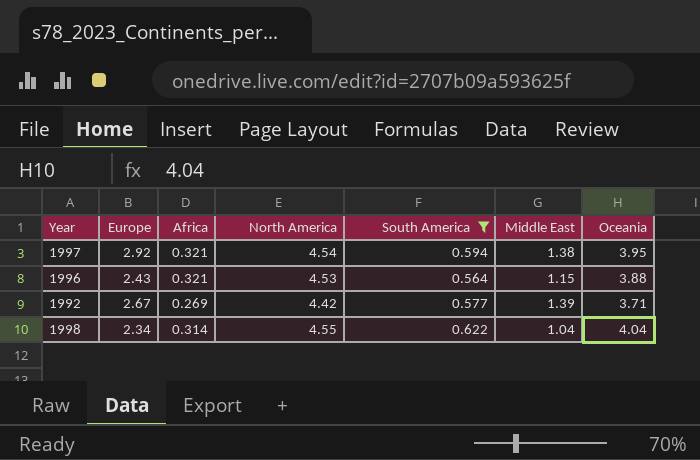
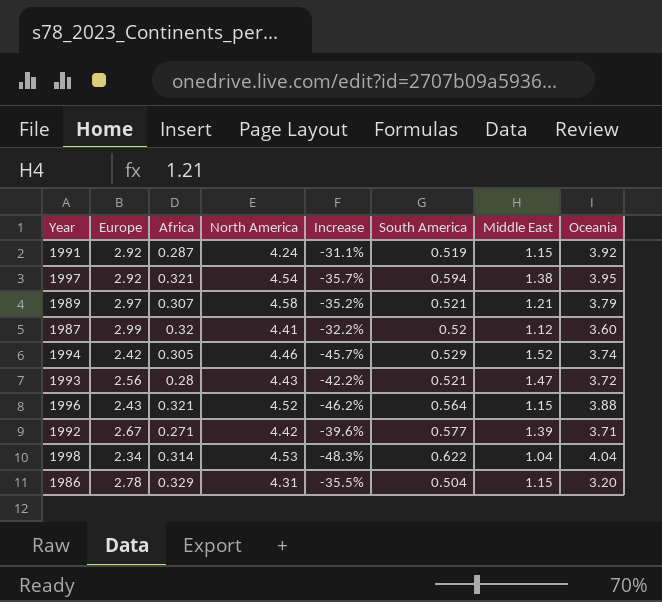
filter: South America >= 0.564 -> none
column Increase | formula: none -> ([Europe] - [North America]) / [North America]
1996 | North America: 4.53 -> 4.52
1992 | Africa: 0.269 -> 0.271
1998 | North America: 4.55 -> 4.53

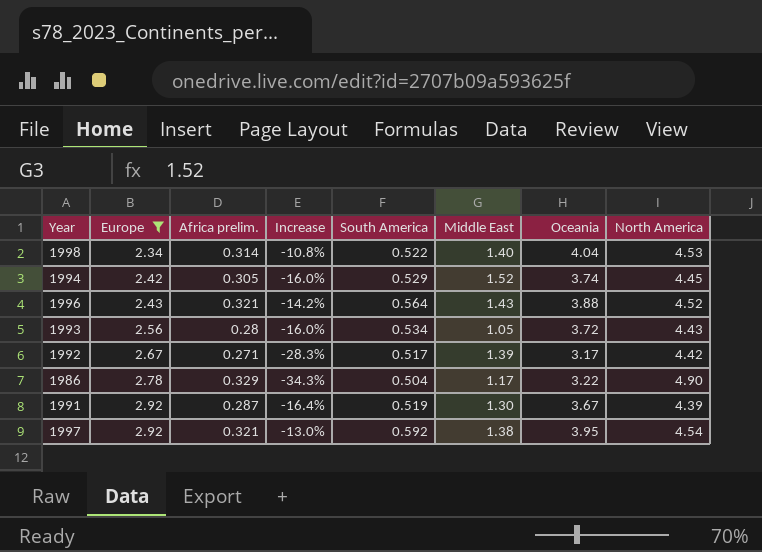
filter: none -> Europe <= 2.92
row order: none -> Europe ascending
column name: Africa -> Africa prelim.
column Increase | formula: ([Europe] - [North America]) / [North America] -> ([Oceania] - [North America]) / [North America]
column North America | position: 4 -> 8
1998 | South America: 0.622 -> 0.522
1998 | Middle East: 1.04 -> 1.40
1994 | North America: 4.46 -> 4.45
1996 | Middle East: 1.15 -> 1.43
1993 | South America: 0.521 -> 0.534
1993 | Middle East: 1.47 -> 1.05
1992 | South America: 0.577 -> 0.517
1992 | Oceania: 3.71 -> 3.17
1986 | Middle East: 1.15 -> 1.17
1986 | Oceania: 3.20 -> 3.22
1986 | North America: 4.31 -> 4.90
1991 | Middle East: 1.15 -> 1.30
1991 | Oceania: 3.92 -> 3.67
1991 | North America: 4.24 -> 4.39
1997 | South America: 0.594 -> 0.592

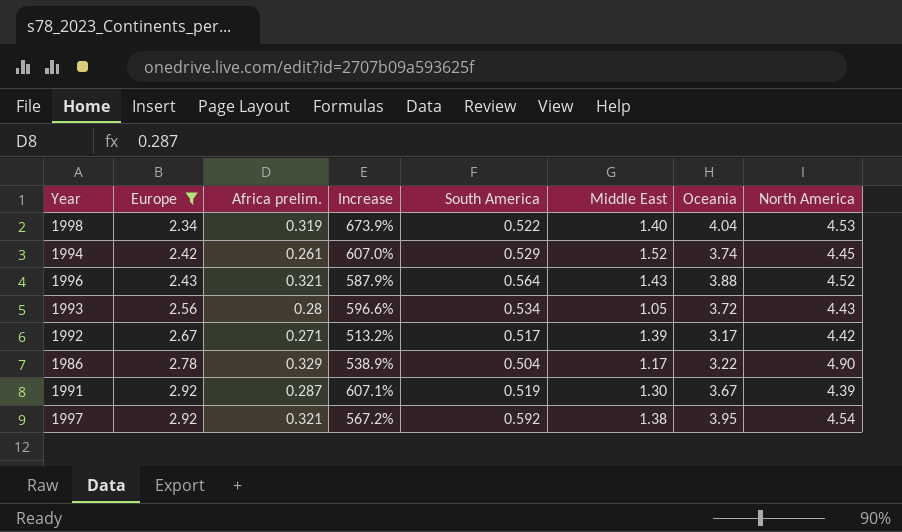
column Increase | formula: ([Oceania] - [North America]) / [North America] -> ([Oceania] - [South America]) / [South America]
1998 | Africa prelim.: 0.314 -> 0.319
1994 | Africa prelim.: 0.305 -> 0.261

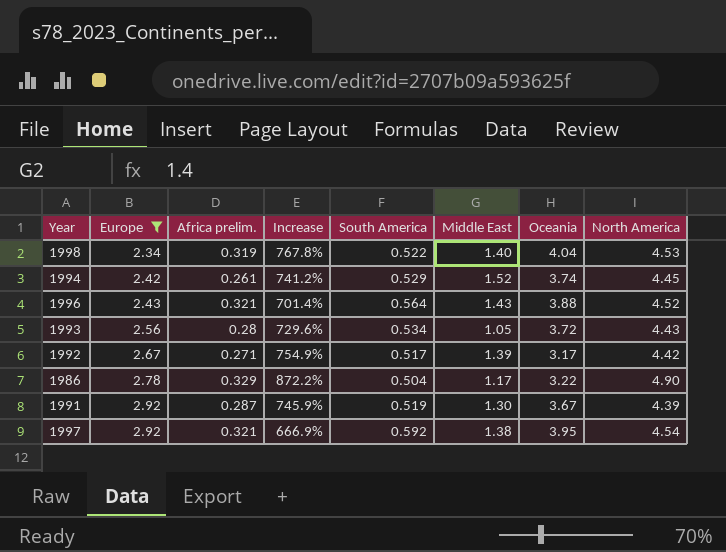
column Increase | formula: ([Oceania] - [South America]) / [South America] -> ([North America] - [South America]) / [South America]

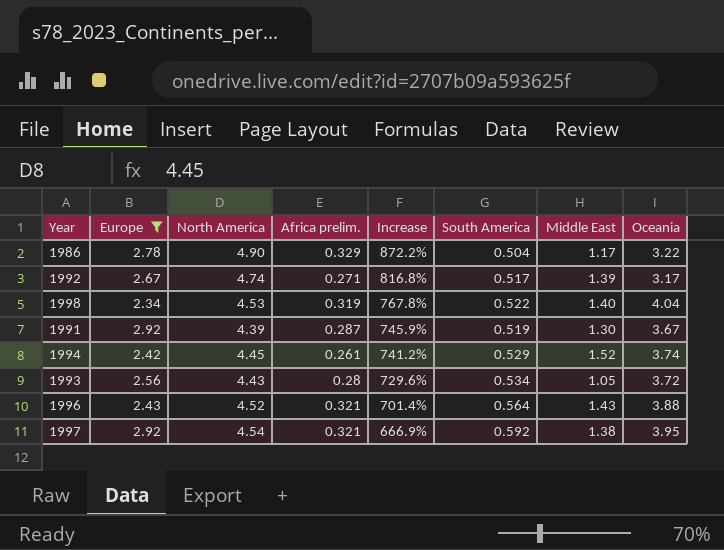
row order: Europe ascending -> Increase descending
column North America | position: 8 -> 3
1992 | North America: 4.42 -> 4.74
1992 | Increase: 754.9% -> 816.8%

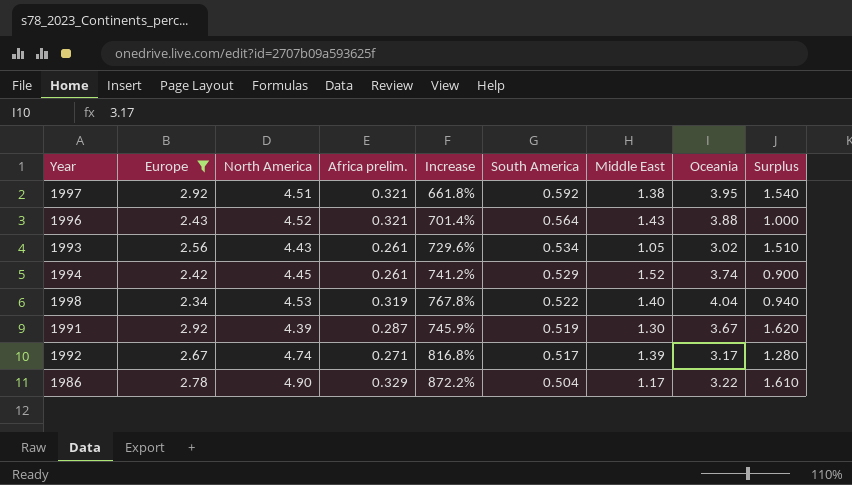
row order: Increase descending -> South America descending
column Surplus | formula: none -> [Europe] - [Middle East]
1997 | North America: 4.54 -> 4.51
1997 | Increase: 666.9% -> 661.8%
1993 | Africa prelim.: 0.28 -> 0.261
1993 | Oceania: 3.72 -> 3.02

